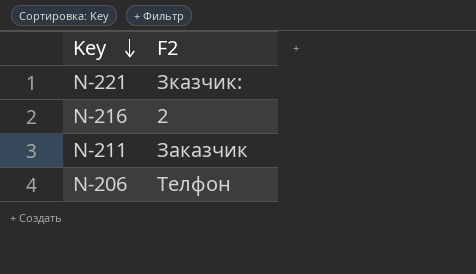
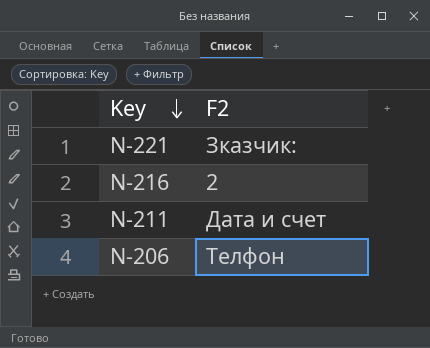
N-211 | F2: Заказчик -> Дата и счет

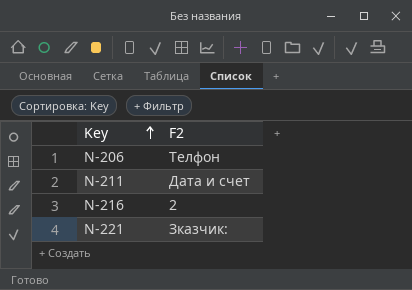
row order: Key descending -> Key ascending

